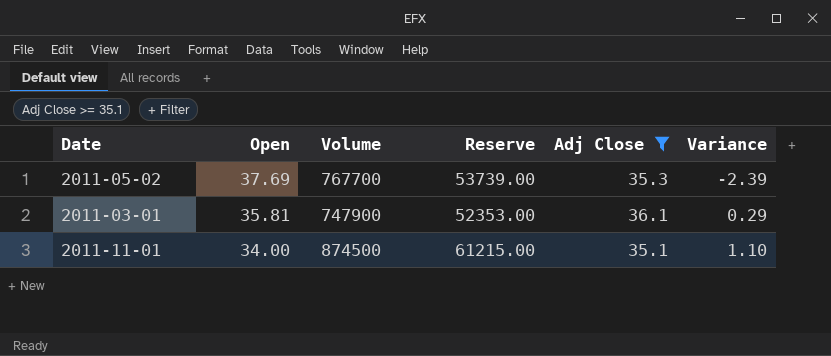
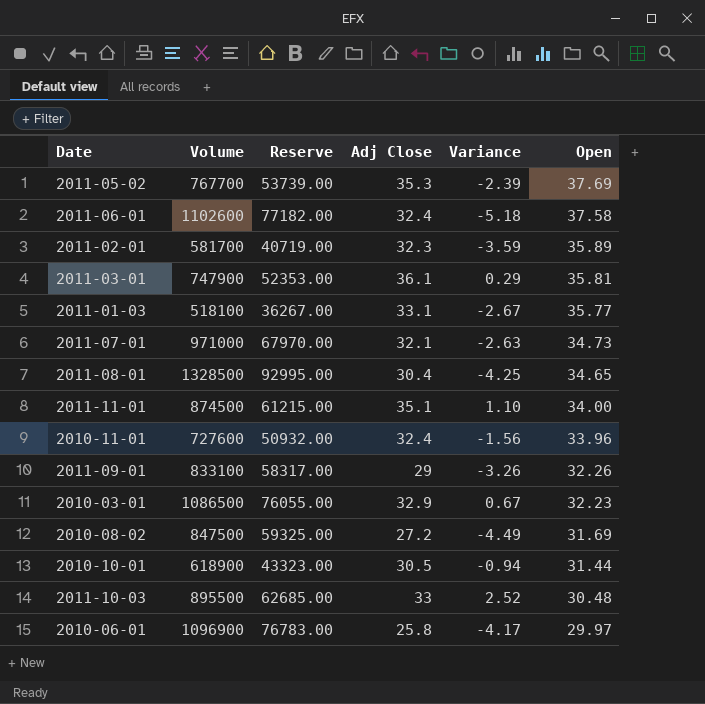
filter: Adj Close >= 35.1 -> none
column Open | position: 2 -> 6

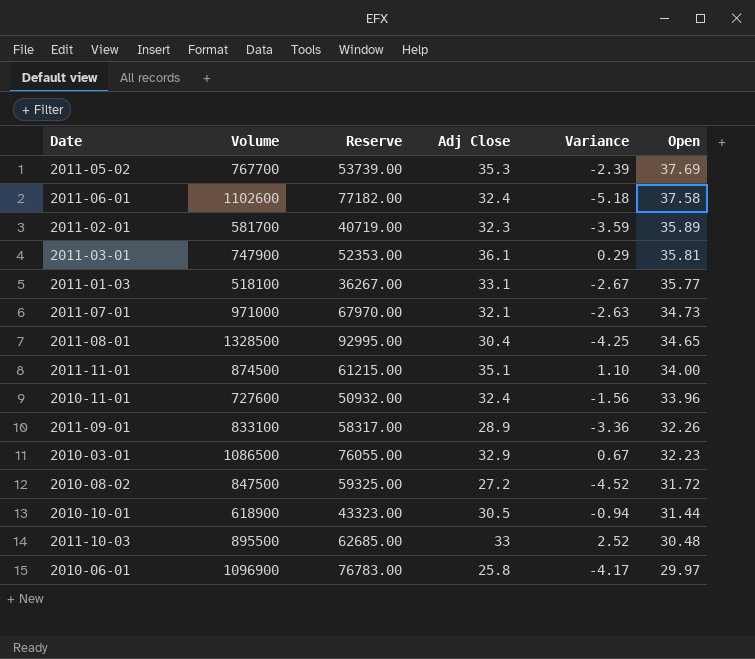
2011-09-01 | Adj Close: 29 -> 28.9
2011-09-01 | Variance: -3.26 -> -3.36
2010-08-02 | Variance: -4.49 -> -4.52
2010-08-02 | Open: 31.69 -> 31.72

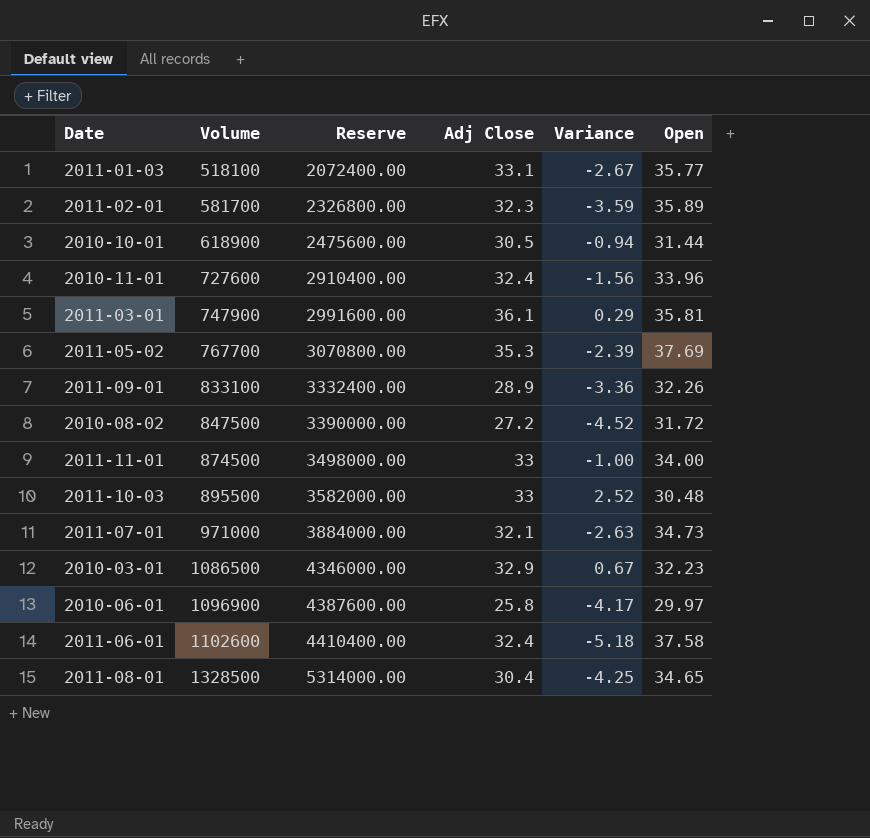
row order: Open descending -> Volume ascending
column Reserve | formula: [Volume] * 0.07 -> [Volume] * 4
2011-11-01 | Adj Close: 35.1 -> 33
2011-11-01 | Variance: 1.10 -> -1.00

